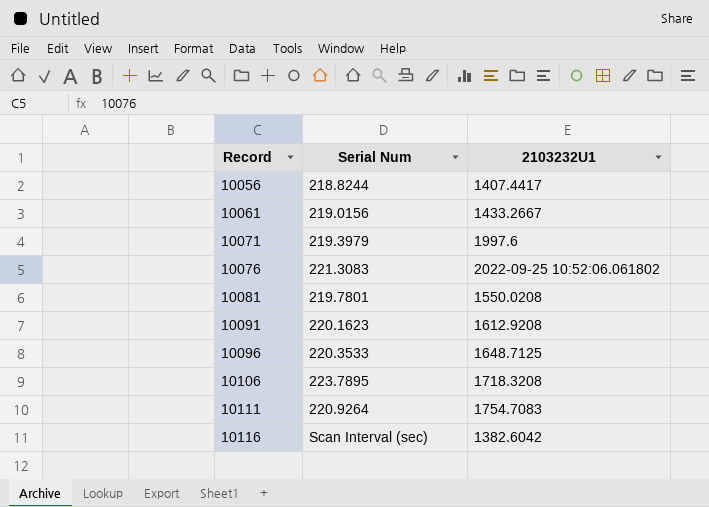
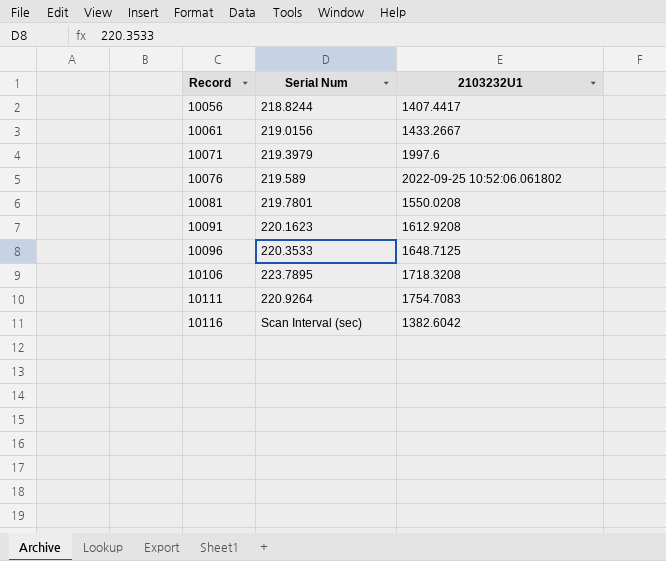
10076 | Serial Num: 221.3083 -> 219.589

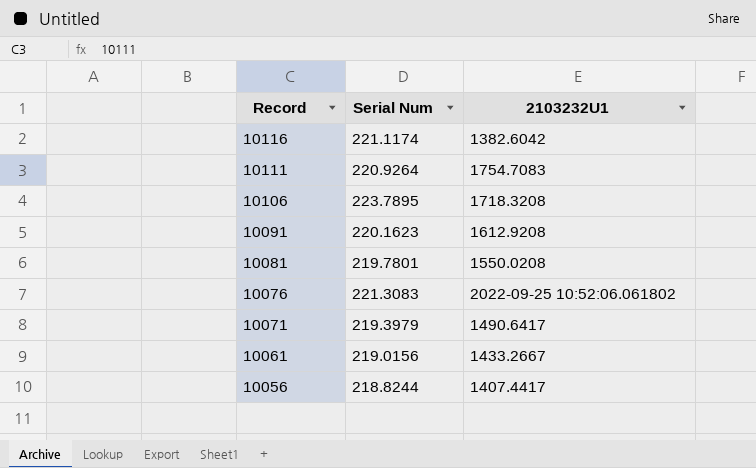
row order: Record ascending -> Record descending
row 10096: 220.3533 | 1648.7125 -> none
10116 | Serial Num: Scan Interval (sec) -> 221.1174
10076 | Serial Num: 219.589 -> 221.3083
10071 | 2103232U1: 1997.6 -> 1490.6417

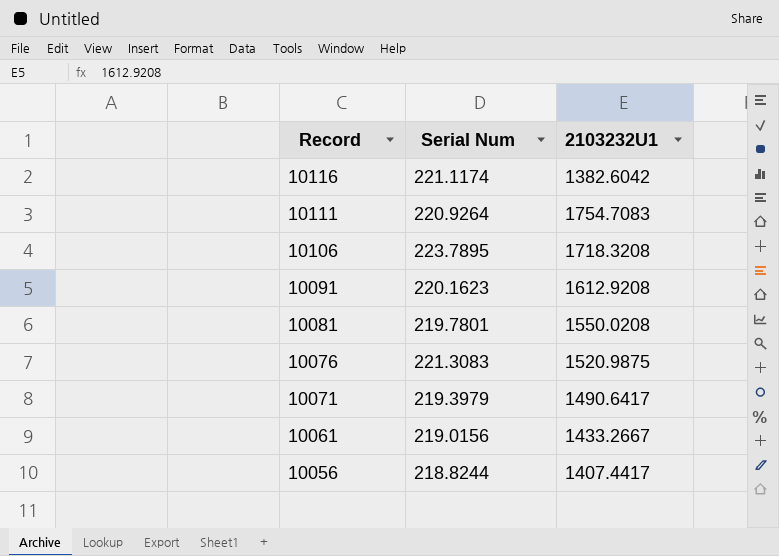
10076 | 2103232U1: 2022-09-25 10:52:06.061802 -> 1520.9875

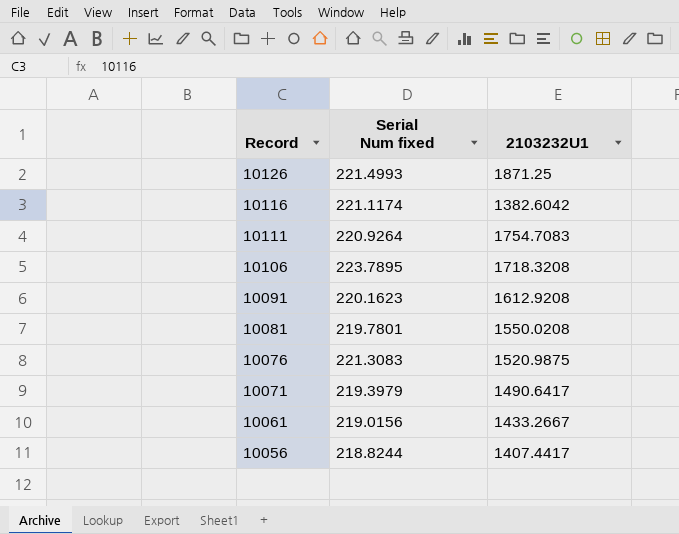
column name: Serial Num -> Serial Num fixed
row 10126: none -> 221.4993 | 1871.25

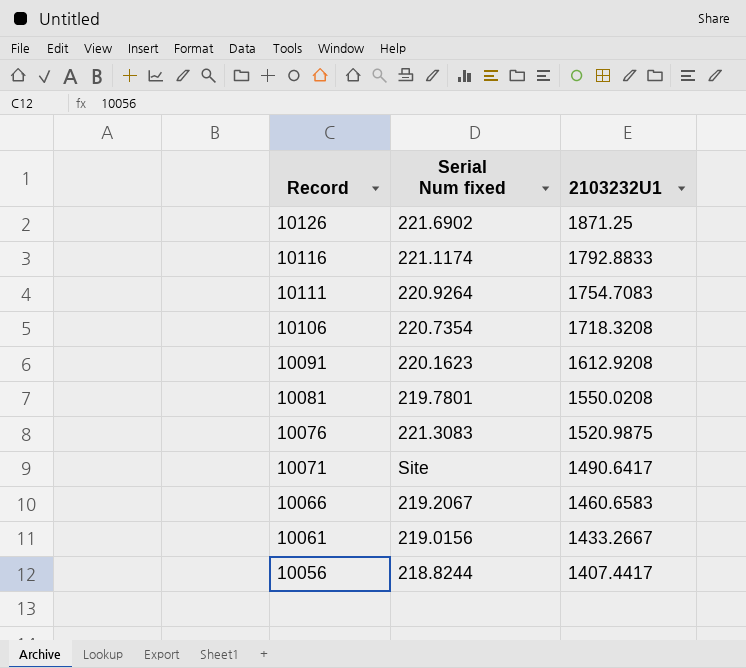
10126 | Serial Num fixed: 221.4993 -> 221.6902
10116 | 2103232U1: 1382.6042 -> 1792.8833
10106 | Serial Num fixed: 223.7895 -> 220.7354
10071 | Serial Num fixed: 219.3979 -> Site
row 10066: none -> 219.2067 | 1460.6583

